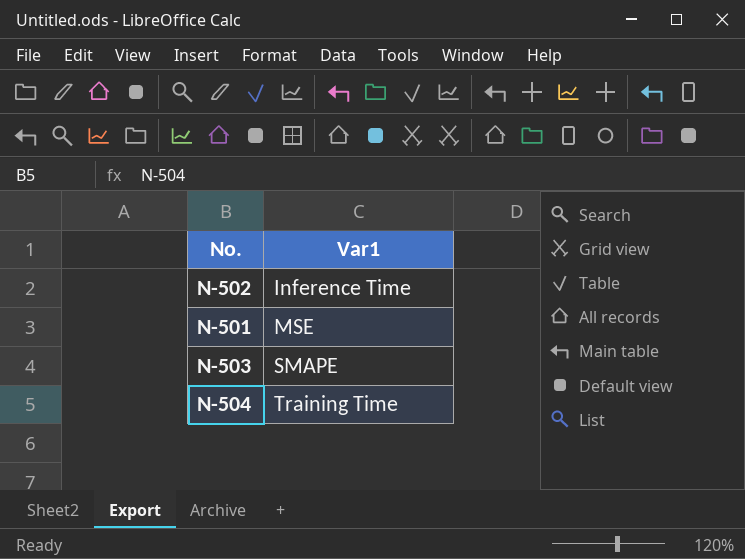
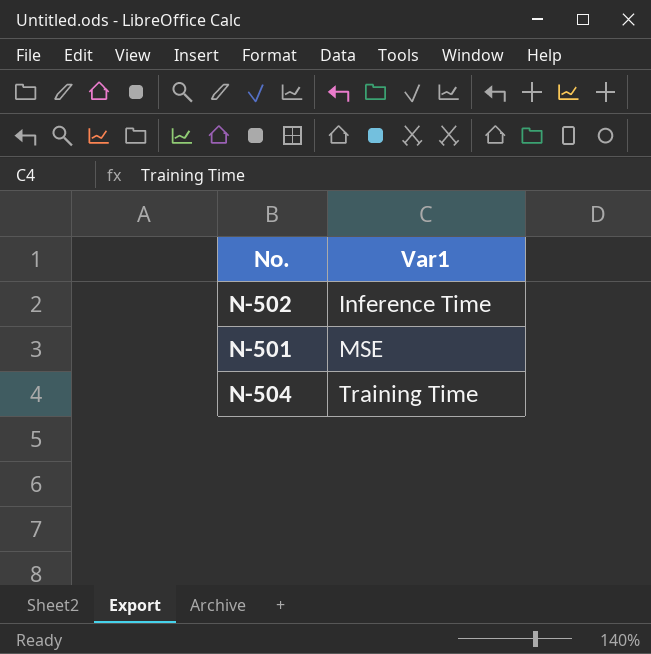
row N-503: SMAPE -> none

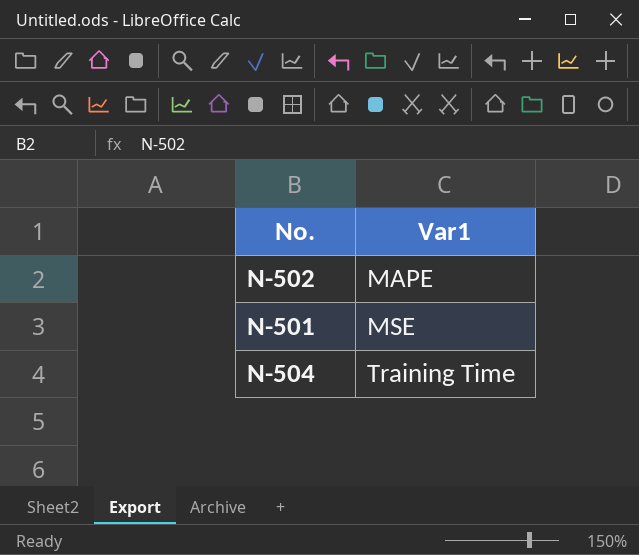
N-502 | Var1: Inference Time -> MAPE

